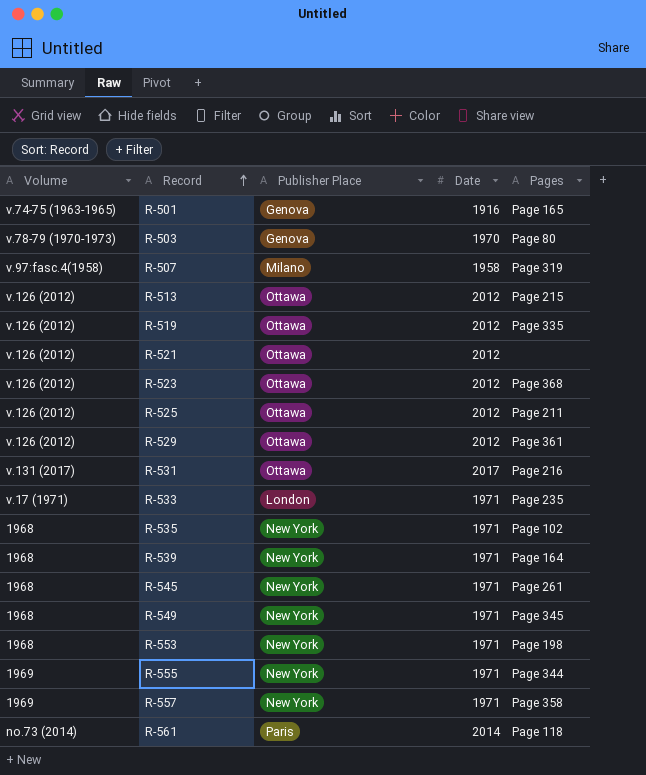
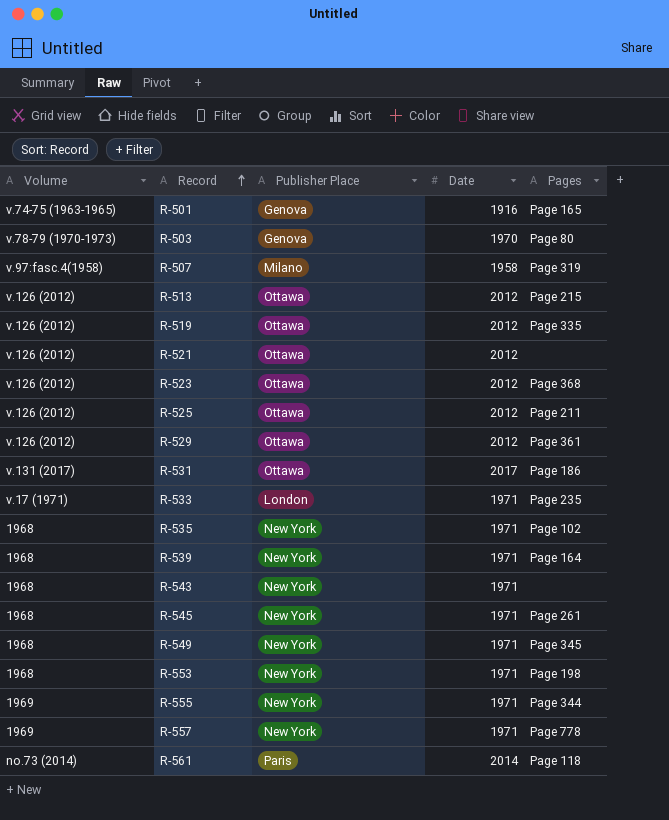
R-531 | Pages: Page 216 -> Page 186
row R-543: none -> 1968 | New York | 1971 | none
R-557 | Pages: Page 358 -> Page 778

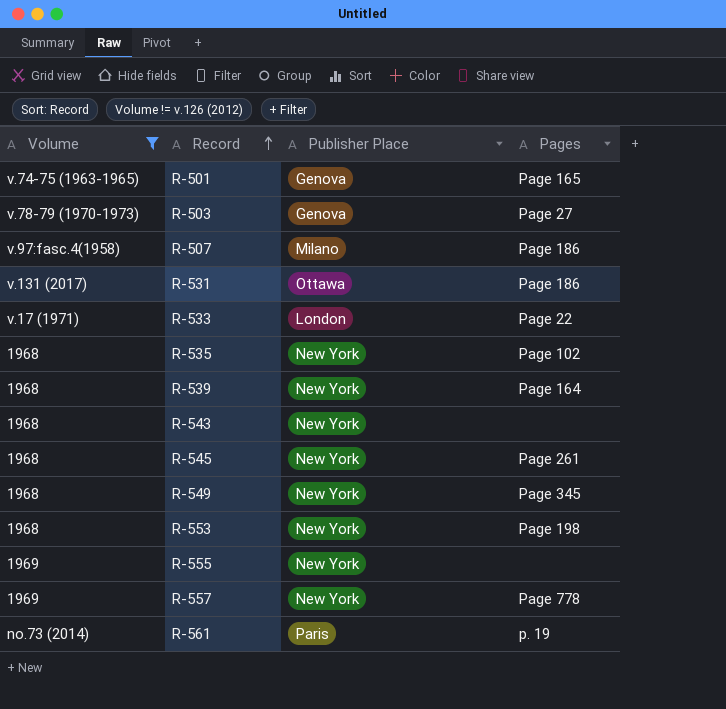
filter: none -> Volume != v.126 (2012)
column Date | position: 4 -> none
R-503 | Pages: Page 80 -> Page 27
R-507 | Pages: Page 319 -> Page 186
R-533 | Pages: Page 235 -> Page 22
R-555 | Pages: Page 344 -> none
R-561 | Pages: Page 118 -> p. 19

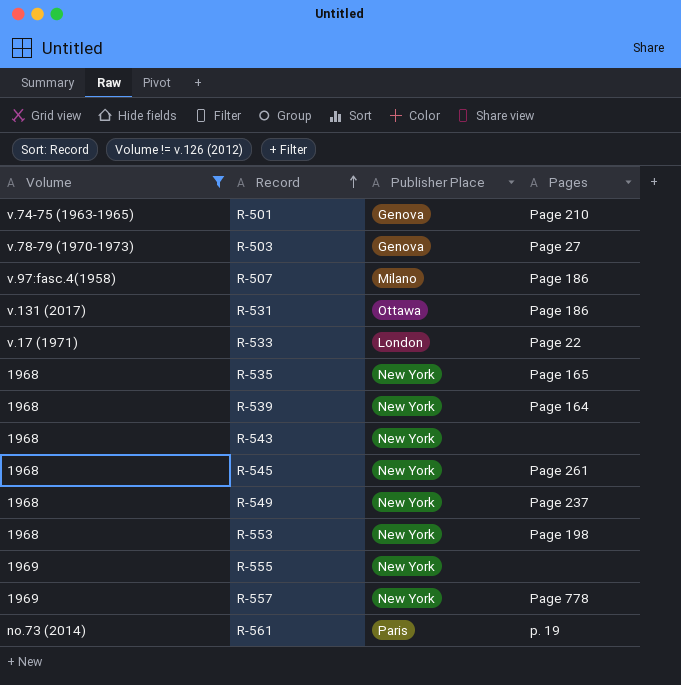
R-501 | Pages: Page 165 -> Page 210
R-535 | Pages: Page 102 -> Page 165
R-549 | Pages: Page 345 -> Page 237

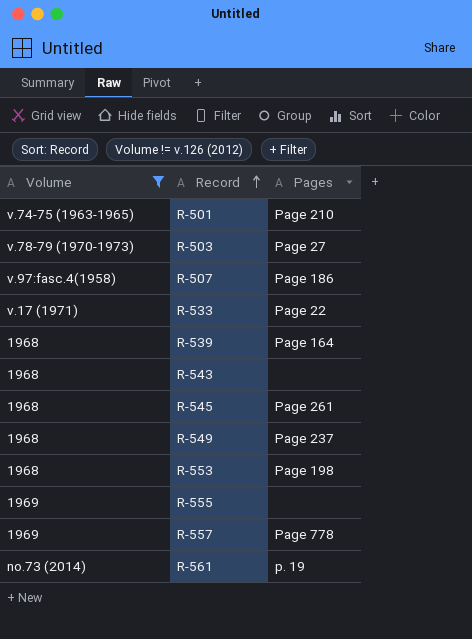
column Publisher Place | position: 3 -> none
row R-531: v.131 (2017) | Ottawa | Page 186 -> none
row R-535: 1968 | New York | Page 165 -> none

